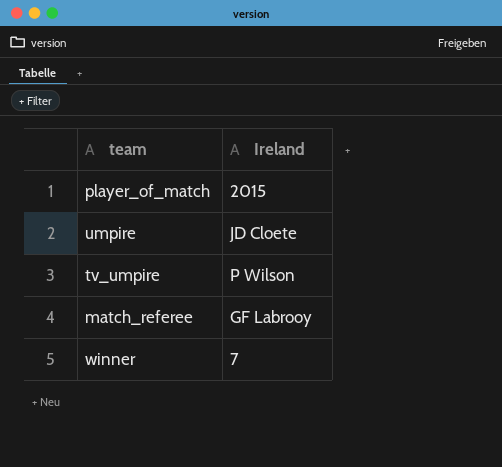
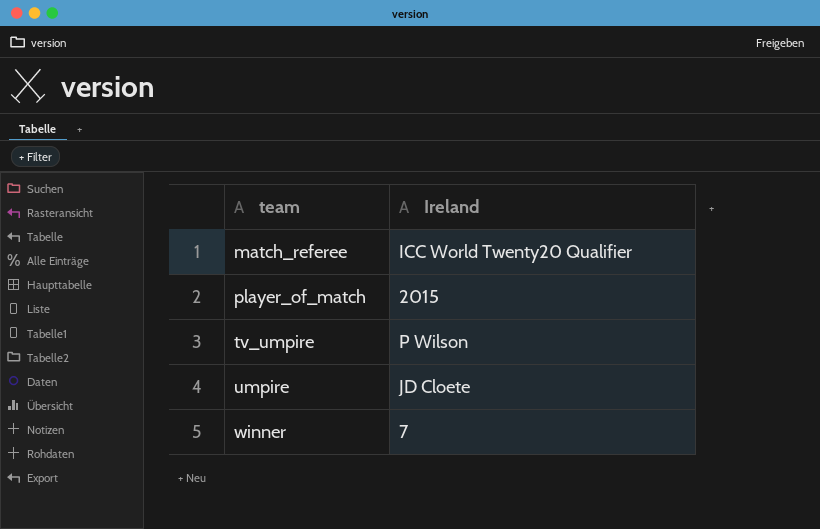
row order: none -> team ascending
match_referee | Ireland: GF Labrooy -> ICC World Twenty20 Qualifier

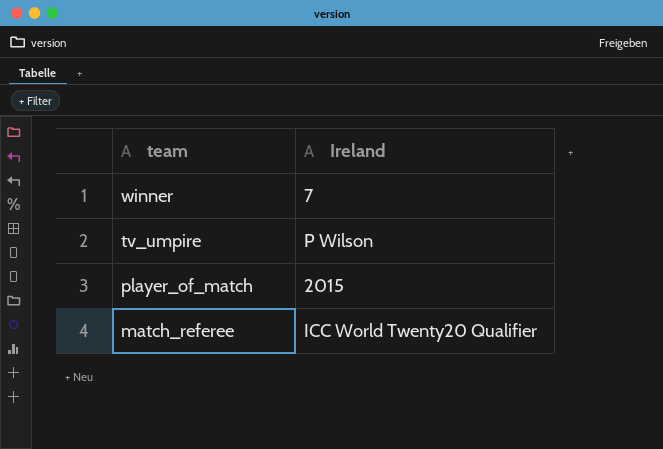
row order: team ascending -> team descending
row umpire: JD Cloete -> none

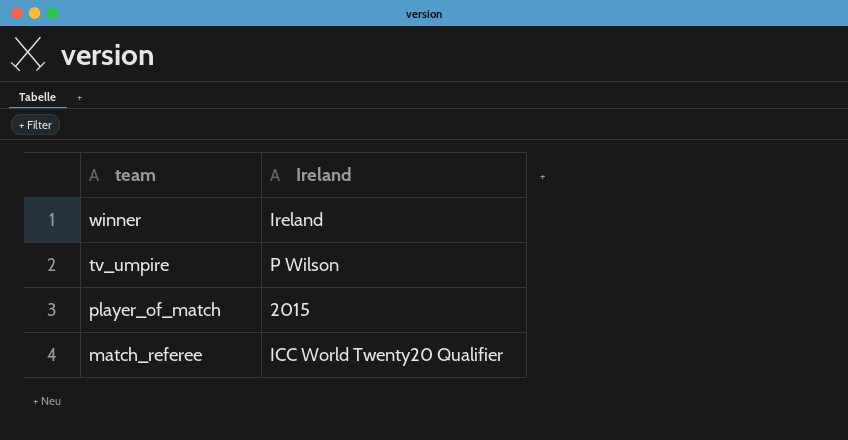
winner | Ireland: 7 -> Ireland

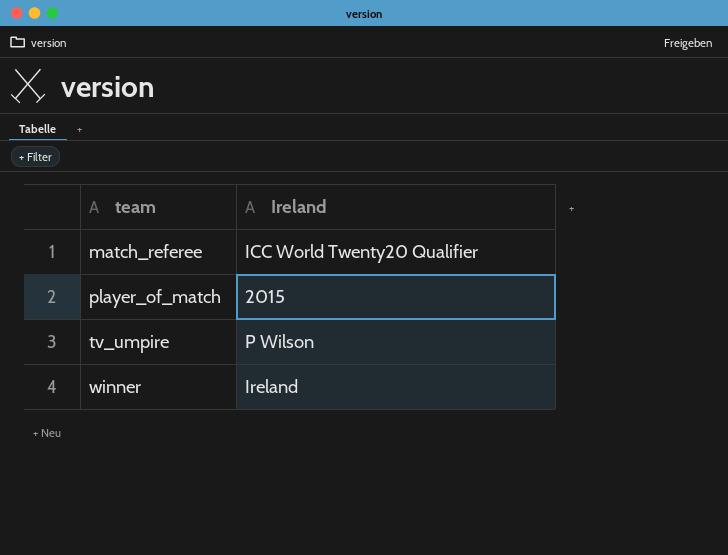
row order: team descending -> team ascending

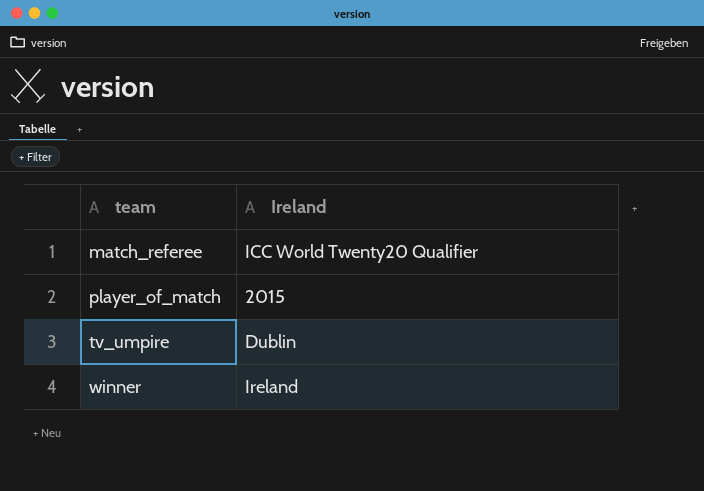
tv_umpire | Ireland: P Wilson -> Dublin

